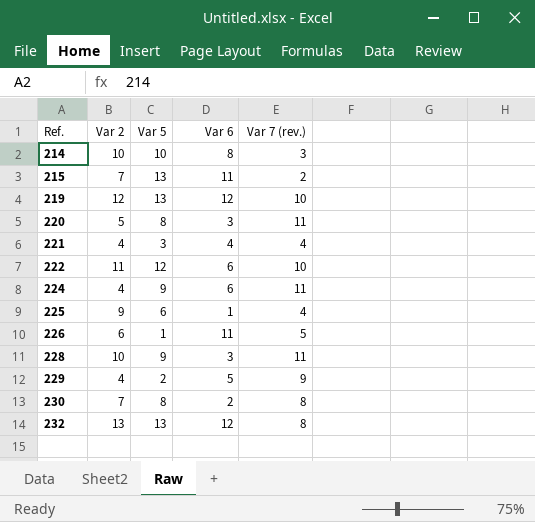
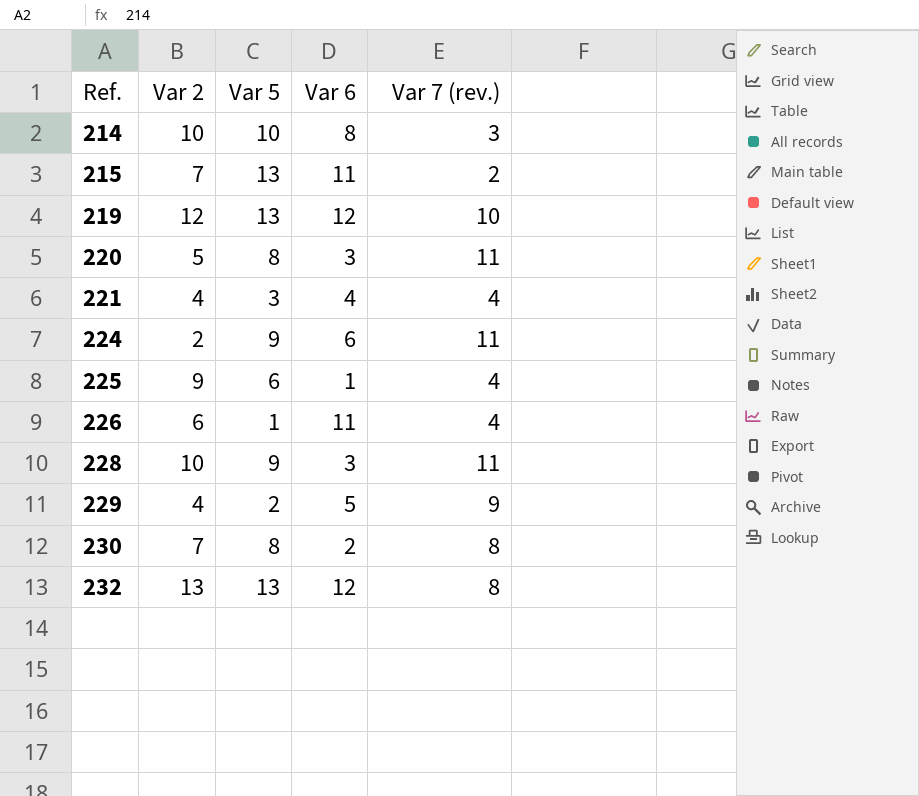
row 222: 11 | 12 | 6 | 10 -> none
224 | Var 2: 4 -> 2
226 | Var 7 (rev.): 5 -> 4

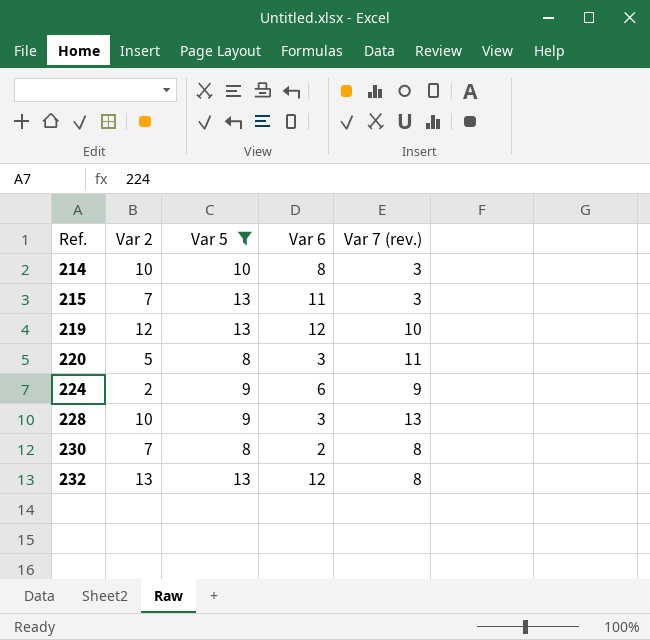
filter: none -> Var 5 >= 8
215 | Var 7 (rev.): 2 -> 3
224 | Var 7 (rev.): 11 -> 9
228 | Var 7 (rev.): 11 -> 13

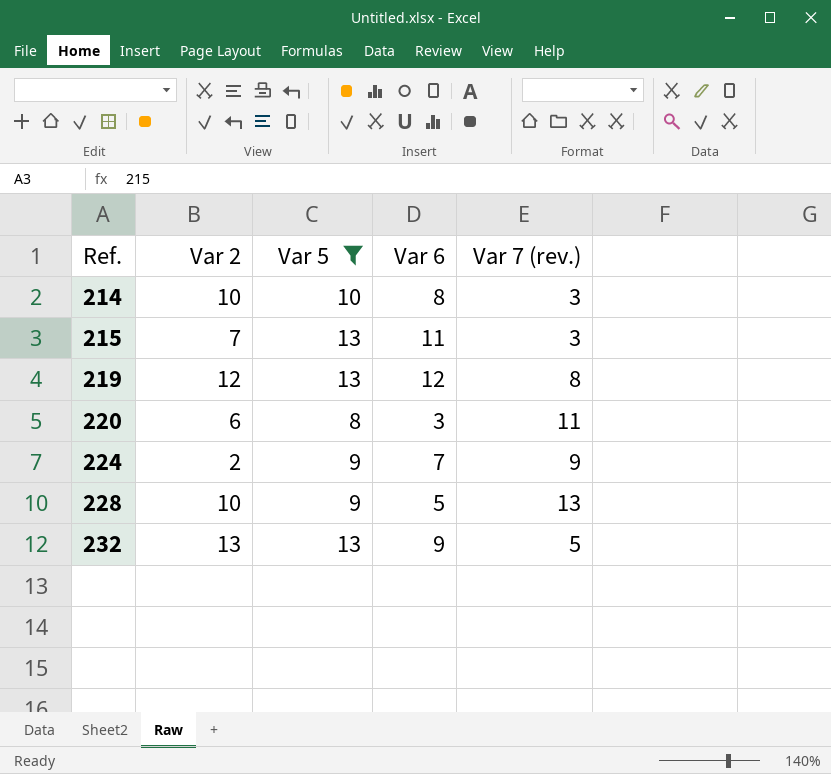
row 230: 7 | 8 | 2 | 8 -> none
219 | Var 7 (rev.): 10 -> 8
220 | Var 2: 5 -> 6
224 | Var 6: 6 -> 7
228 | Var 6: 3 -> 5
232 | Var 6: 12 -> 9
232 | Var 7 (rev.): 8 -> 5

